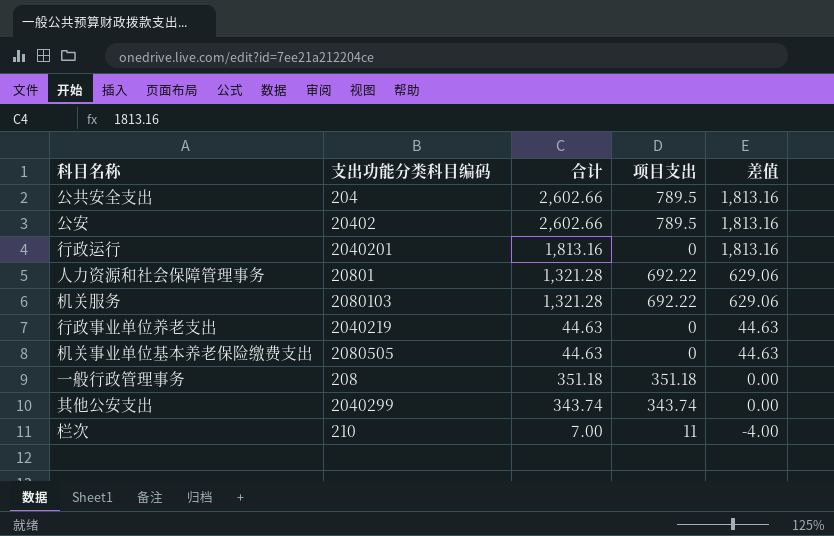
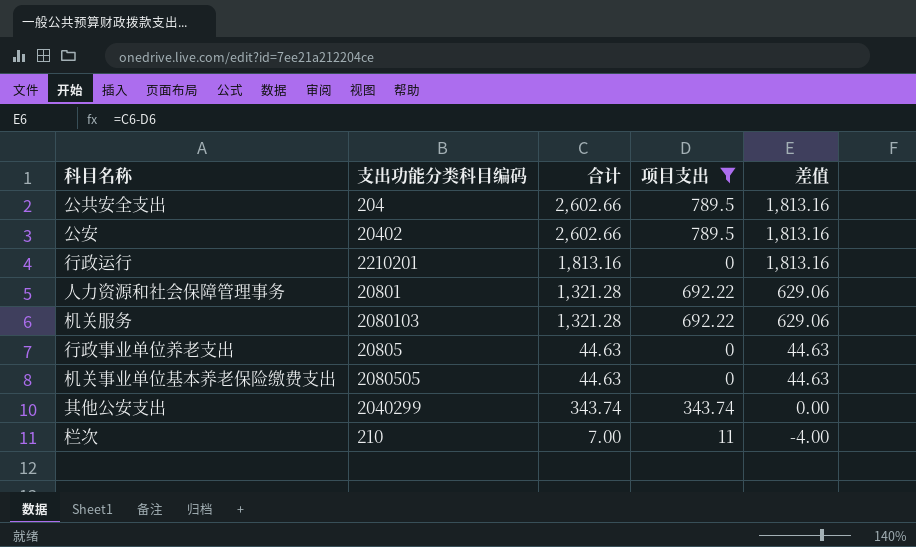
filter: none -> 项目支出 != 351.18
行政运行 | 支出功能分类科目编码: 2040201 -> 2210201
行政事业单位养老支出 | 支出功能分类科目编码: 2040219 -> 20805

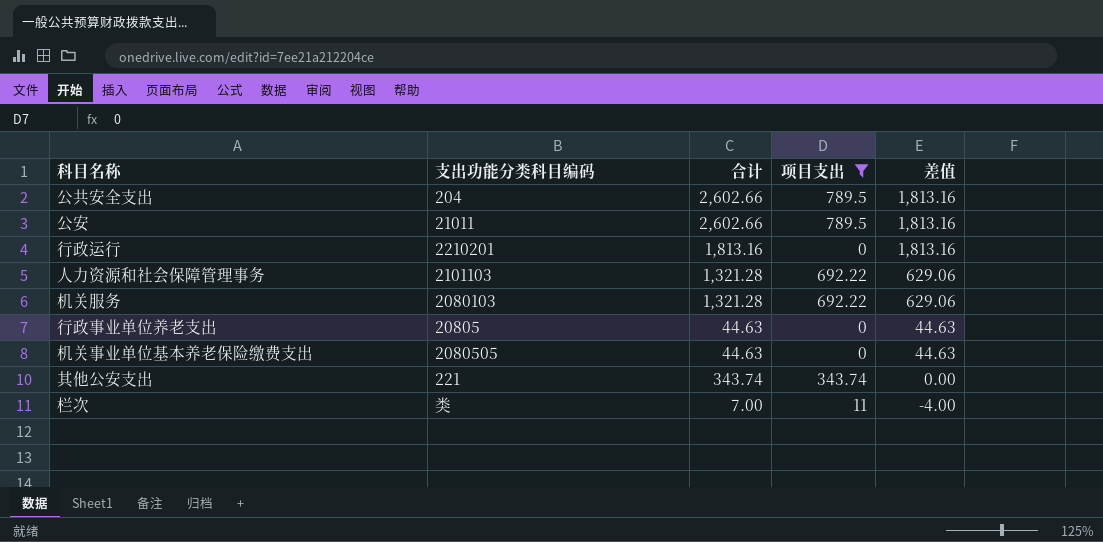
公安 | 支出功能分类科目编码: 20402 -> 21011
人力资源和社会保障管理事务 | 支出功能分类科目编码: 20801 -> 2101103
其他公安支出 | 支出功能分类科目编码: 2040299 -> 221
栏次 | 支出功能分类科目编码: 210 -> 类

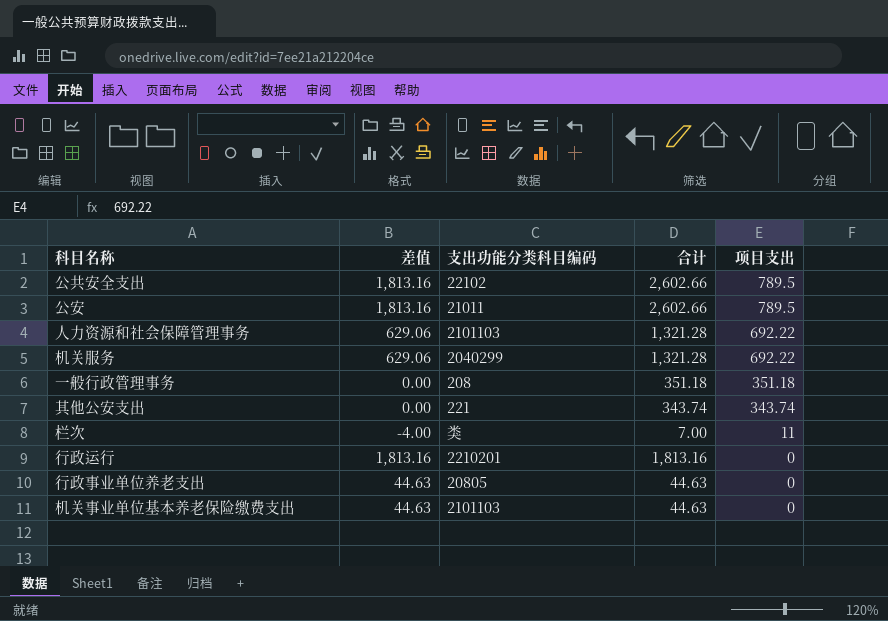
filter: 项目支出 != 351.18 -> none
row order: 差值 descending -> 项目支出 descending
column 差值 | position: 5 -> 2
公共安全支出 | 支出功能分类科目编码: 204 -> 22102
机关服务 | 支出功能分类科目编码: 2080103 -> 2040299
机关事业单位基本养老保险缴费支出 | 支出功能分类科目编码: 2080505 -> 2101103

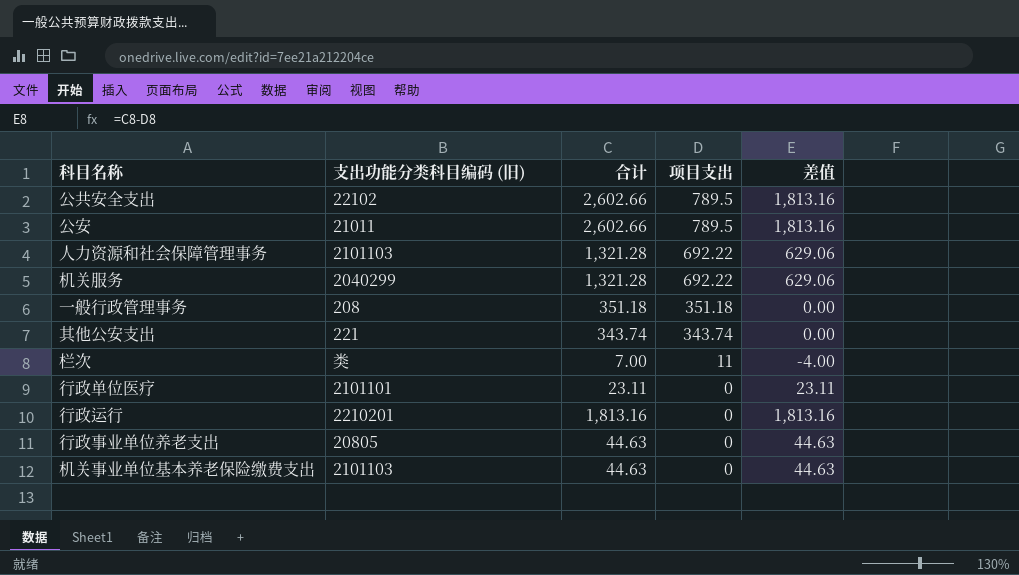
column name: 支出功能分类科目编码 -> 支出功能分类科目编码 (旧)
column 差值 | position: 2 -> 5
row 行政单位医疗: none -> 2101101 | 23.11 | 0 | 23.11

